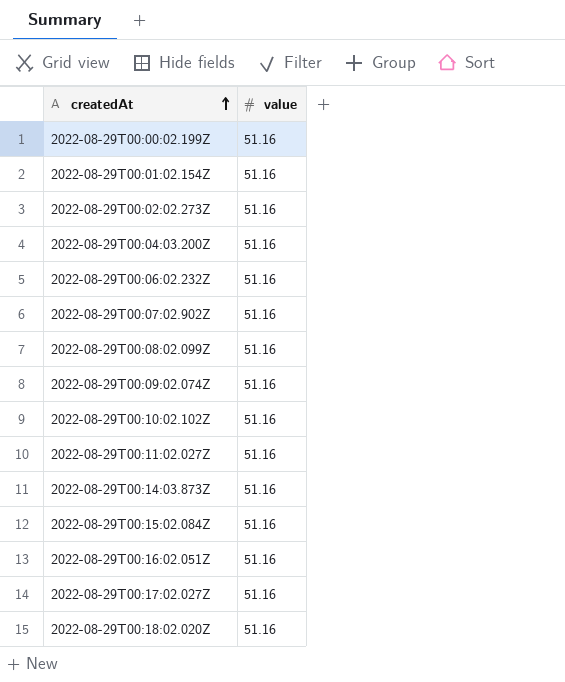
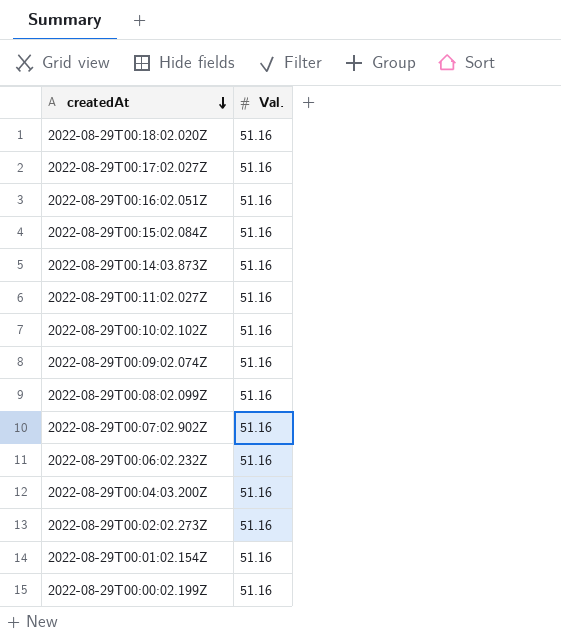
row order: createdAt ascending -> createdAt descending
column name: value -> Val.

